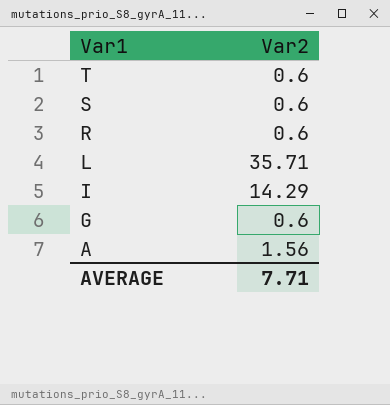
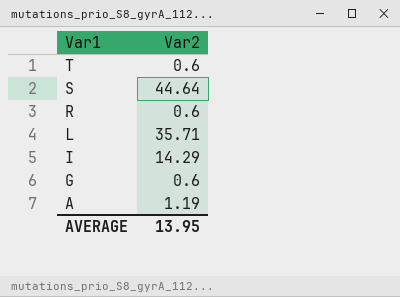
S | Var2: 0.6 -> 44.64
A | Var2: 1.56 -> 1.19
AVERAGE | Var2: 7.71 -> 13.95

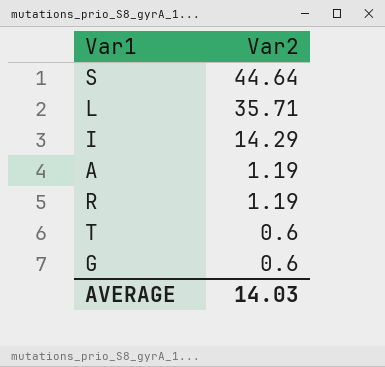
row order: Var1 descending -> Var2 descending
R | Var2: 0.6 -> 1.19
AVERAGE | Var2: 13.95 -> 14.03

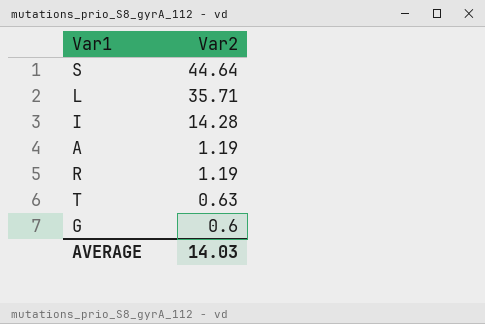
I | Var2: 14.29 -> 14.28
T | Var2: 0.6 -> 0.63

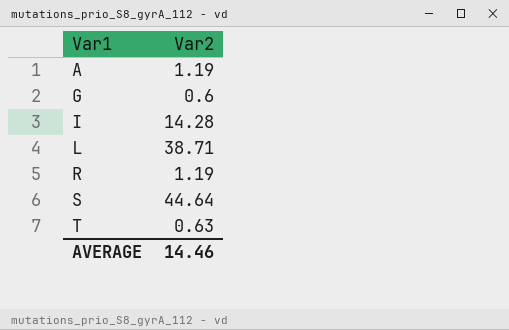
row order: Var2 descending -> Var1 ascending
L | Var2: 35.71 -> 38.71
AVERAGE | Var2: 14.03 -> 14.46

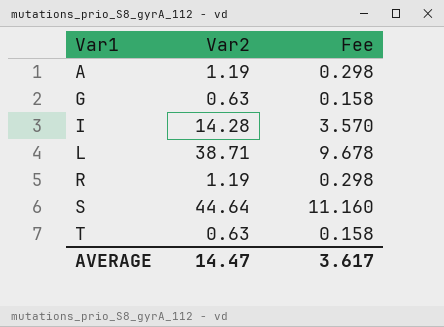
column Fee | formula: none -> [Var2] * 0.25
G | Var2: 0.6 -> 0.63
AVERAGE | Var2: 14.46 -> 14.47

